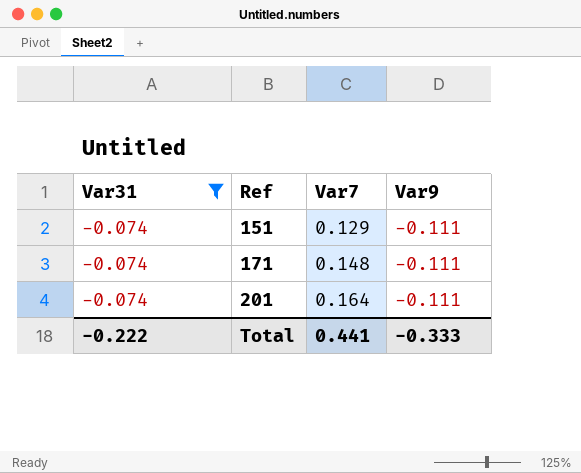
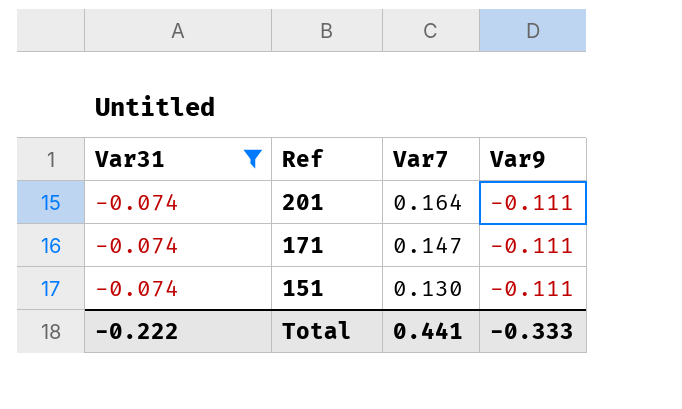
row order: Ref ascending -> Ref descending
171 | Var7: 0.148 -> 0.147
151 | Var7: 0.129 -> 0.130

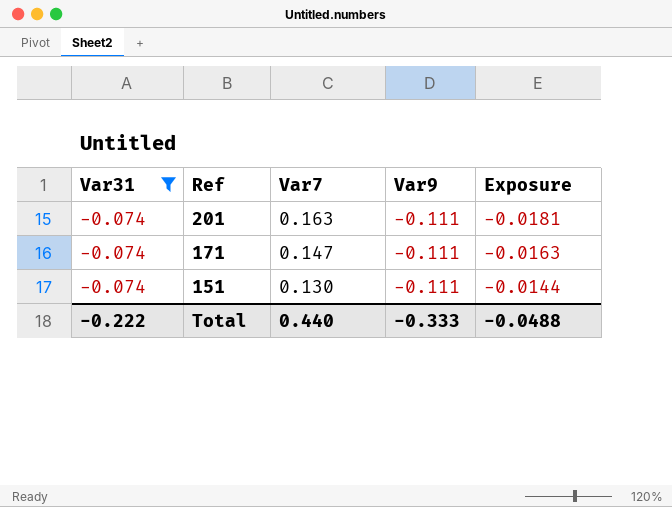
column Exposure | formula: none -> [Var7] * [Var9]
201 | Var7: 0.164 -> 0.163
Total | Var7: 0.441 -> 0.440

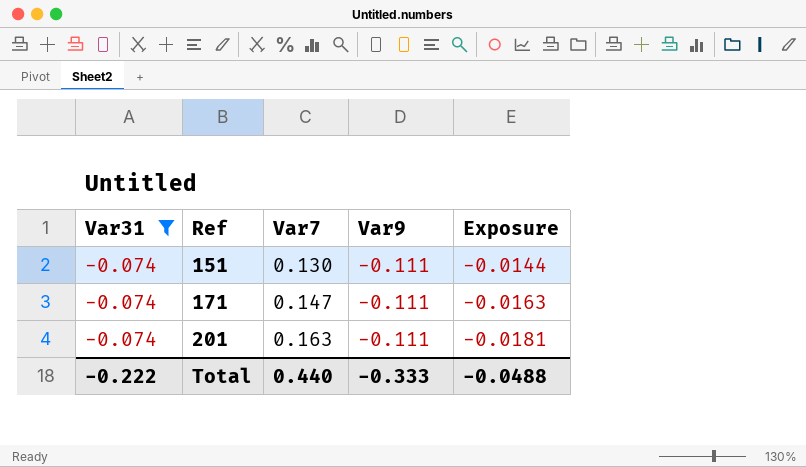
row order: Ref descending -> Ref ascending

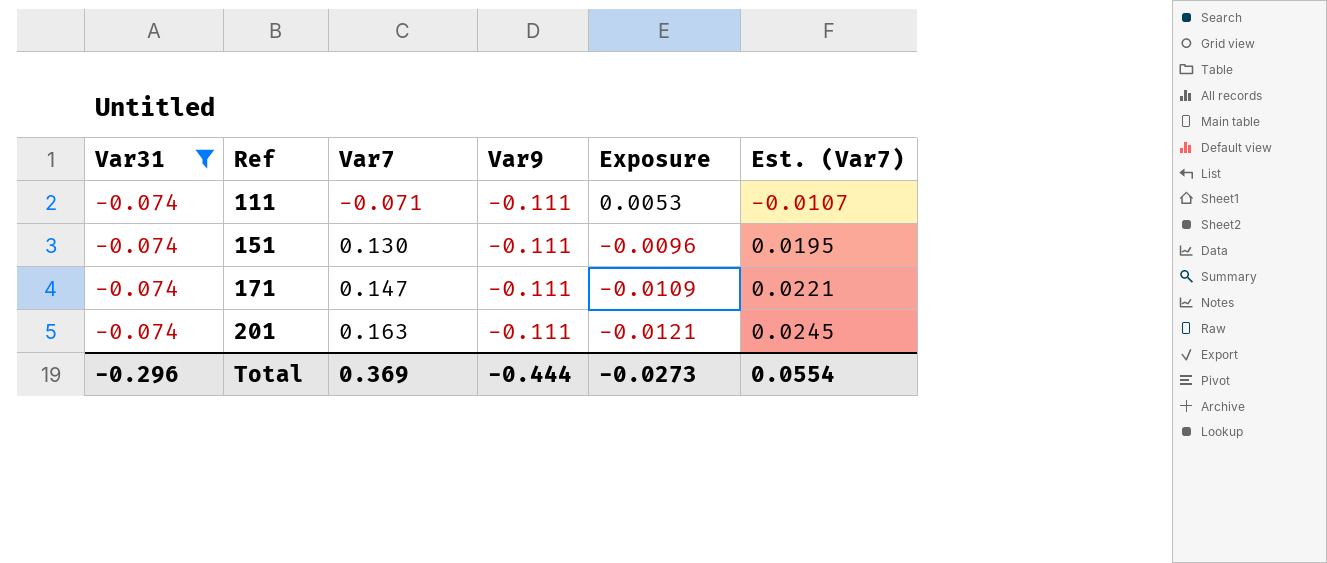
column Exposure | formula: [Var7] * [Var9] -> [Var31] * [Var7]
column Est. (Var7) | formula: none -> [Var7] * 0.15
row 111: none -> -0.074 | -0.071 | -0.111 | 0.0053 | -0.0107
Total | Var31: -0.222 -> -0.296
Total | Var7: 0.440 -> 0.369
Total | Var9: -0.333 -> -0.444
Total | Exposure: -0.0488 -> -0.0273

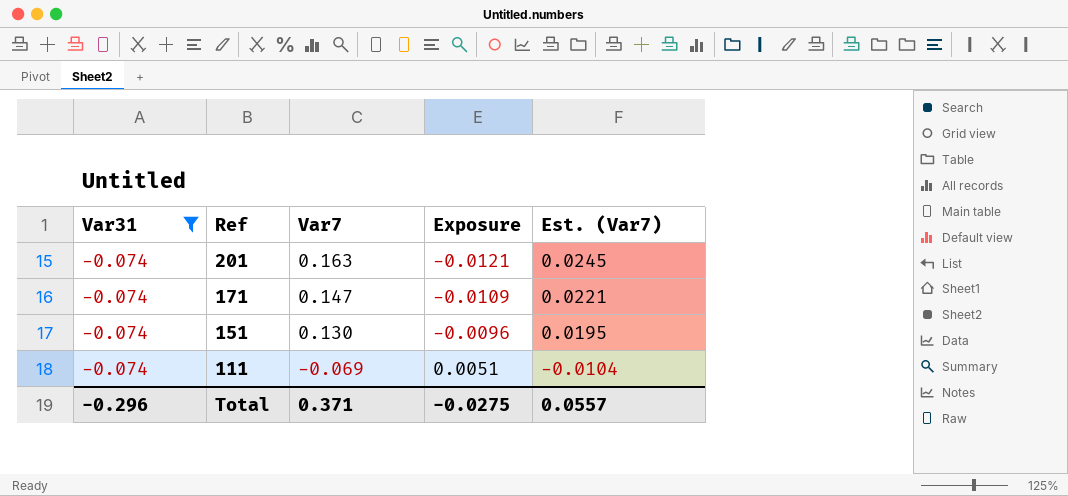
row order: Ref ascending -> Ref descending
column Var9 | position: 4 -> none
111 | Var7: -0.071 -> -0.069
111 | Exposure: 0.0053 -> 0.0051
111 | Est. (Var7): -0.0107 -> -0.0104
Total | Var7: 0.369 -> 0.371
Total | Exposure: -0.0273 -> -0.0275
Total | Est. (Var7): 0.0554 -> 0.0557

